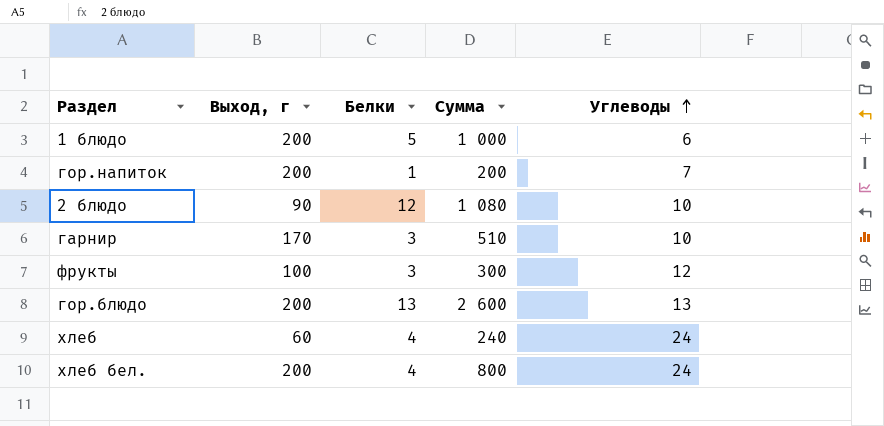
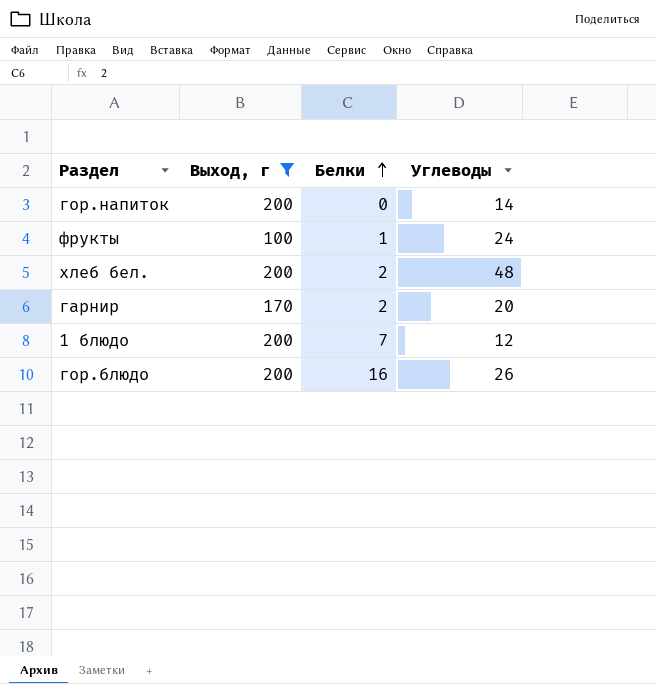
filter: none -> Выход, г >= 100
row order: Углеводы ascending -> Белки ascending
column Сумма | formula: [Выход, г] * [Белки] -> none
гор.напиток | Белки: 1 -> 0
гор.напиток | Углеводы: 7 -> 14
фрукты | Белки: 3 -> 1
фрукты | Углеводы: 12 -> 24
хлеб бел. | Белки: 4 -> 2
хлеб бел. | Углеводы: 24 -> 48
гарнир | Белки: 3 -> 2
гарнир | Углеводы: 10 -> 20
1 блюдо | Белки: 5 -> 7
1 блюдо | Углеводы: 6 -> 12
гор.блюдо | Белки: 13 -> 16
гор.блюдо | Углеводы: 13 -> 26

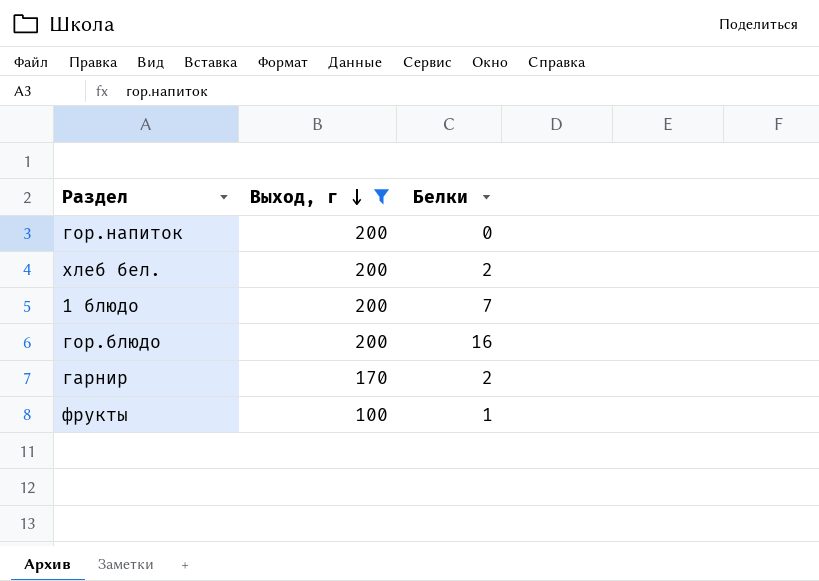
row order: Белки ascending -> Выход, г descending
column Углеводы | position: 4 -> none

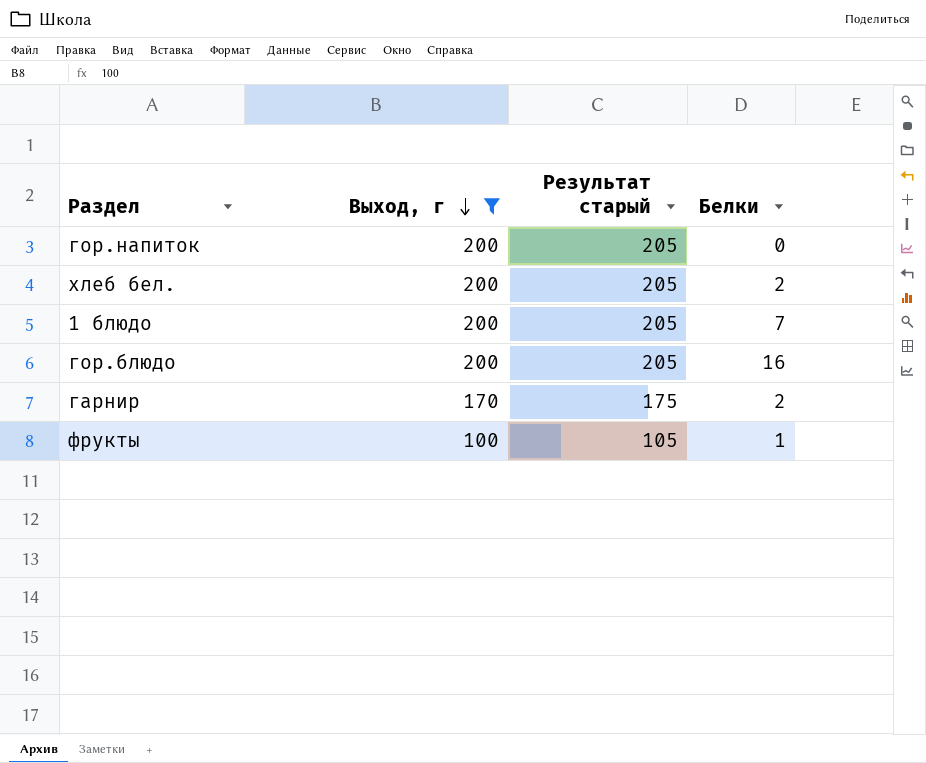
column Результат старый | formula: none -> [Выход, г] + 5

